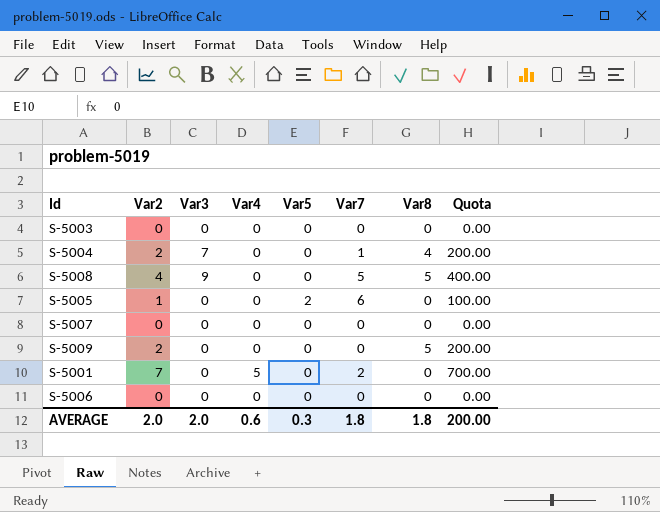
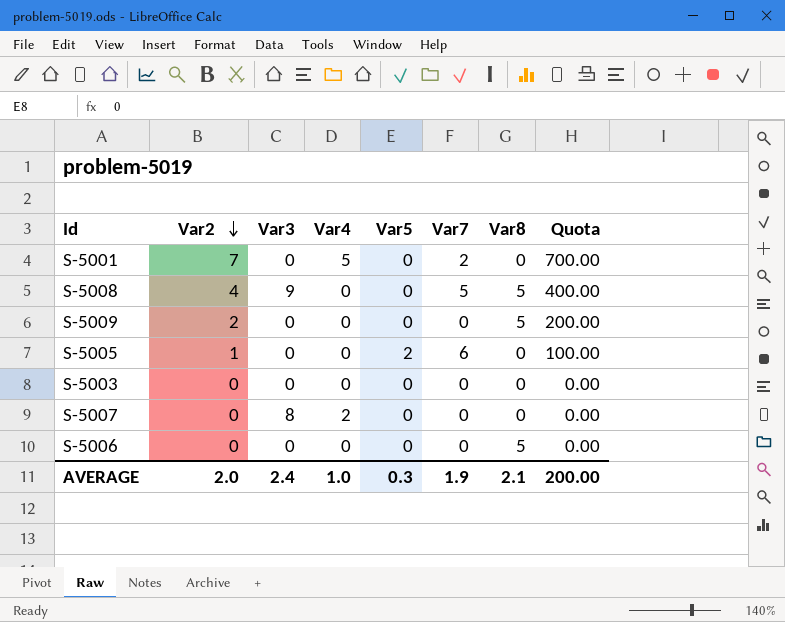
row order: none -> Var2 descending
row S-5004: 2 | 7 | 0 | 0 | 1 | 4 | 200.00 -> none
S-5007 | Var3: 0 -> 8
S-5007 | Var4: 0 -> 2
S-5006 | Var8: 0 -> 5
AVERAGE | Var3: 2.0 -> 2.4
AVERAGE | Var4: 0.6 -> 1.0
AVERAGE | Var7: 1.8 -> 1.9
AVERAGE | Var8: 1.8 -> 2.1

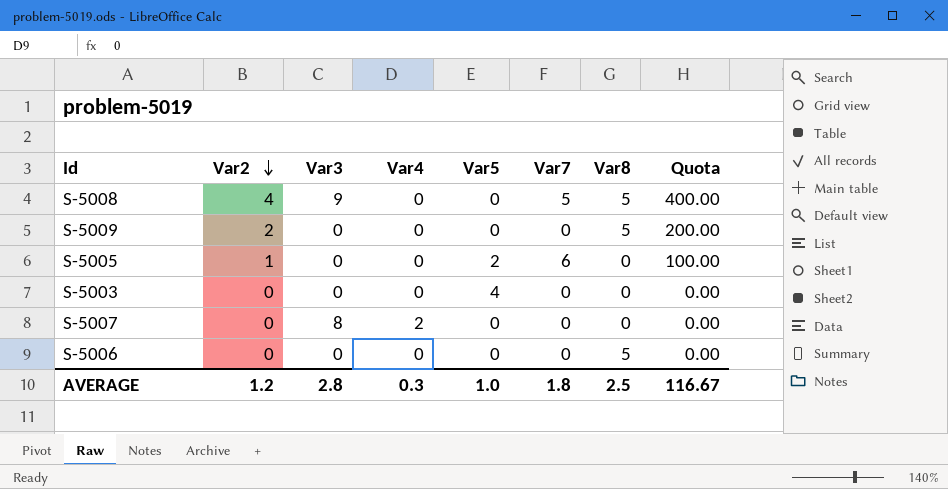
row S-5001: 7 | 0 | 5 | 0 | 2 | 0 | 700.00 -> none
S-5003 | Var5: 0 -> 4
AVERAGE | Var2: 2.0 -> 1.2
AVERAGE | Var3: 2.4 -> 2.8
AVERAGE | Var4: 1.0 -> 0.3
AVERAGE | Var5: 0.3 -> 1.0
AVERAGE | Var7: 1.9 -> 1.8
AVERAGE | Var8: 2.1 -> 2.5
AVERAGE | Quota: 200.00 -> 116.67

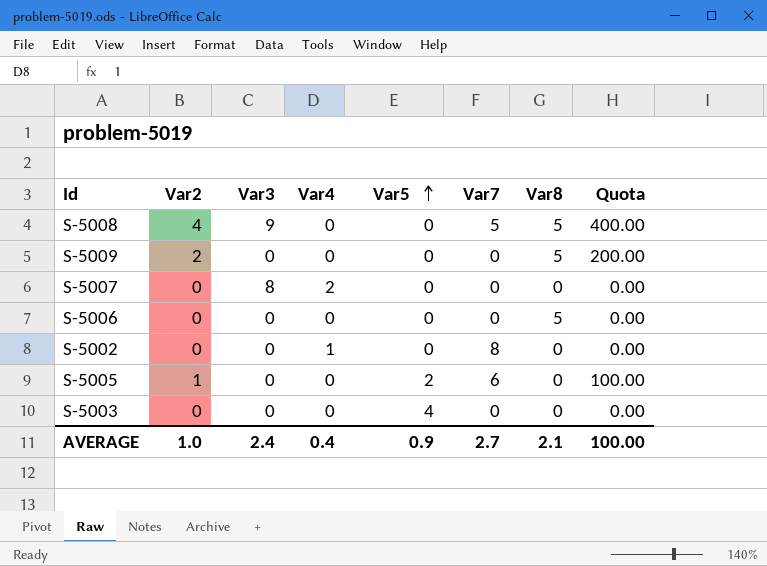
row order: Var2 descending -> Var5 ascending
row S-5002: none -> 0 | 0 | 1 | 0 | 8 | 0 | 0.00
AVERAGE | Var2: 1.2 -> 1.0
AVERAGE | Var3: 2.8 -> 2.4
AVERAGE | Var4: 0.3 -> 0.4
AVERAGE | Var5: 1.0 -> 0.9
AVERAGE | Var7: 1.8 -> 2.7
AVERAGE | Var8: 2.5 -> 2.1
AVERAGE | Quota: 116.67 -> 100.00

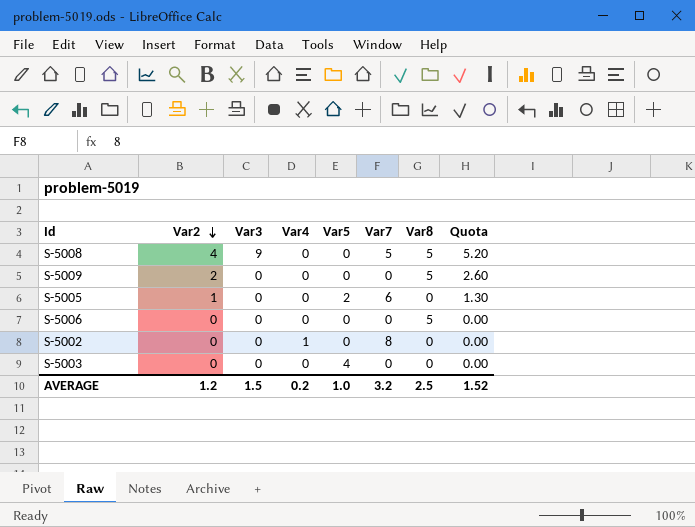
row order: Var5 ascending -> Var2 descending
column Quota | formula: [Var2] * 100 -> [Var2] * 1.3
row S-5007: 0 | 8 | 2 | 0 | 0 | 0 | 0.00 -> none
AVERAGE | Var2: 1.0 -> 1.2
AVERAGE | Var3: 2.4 -> 1.5
AVERAGE | Var4: 0.4 -> 0.2
AVERAGE | Var5: 0.9 -> 1.0
AVERAGE | Var7: 2.7 -> 3.2
AVERAGE | Var8: 2.1 -> 2.5
AVERAGE | Quota: 100.00 -> 1.52

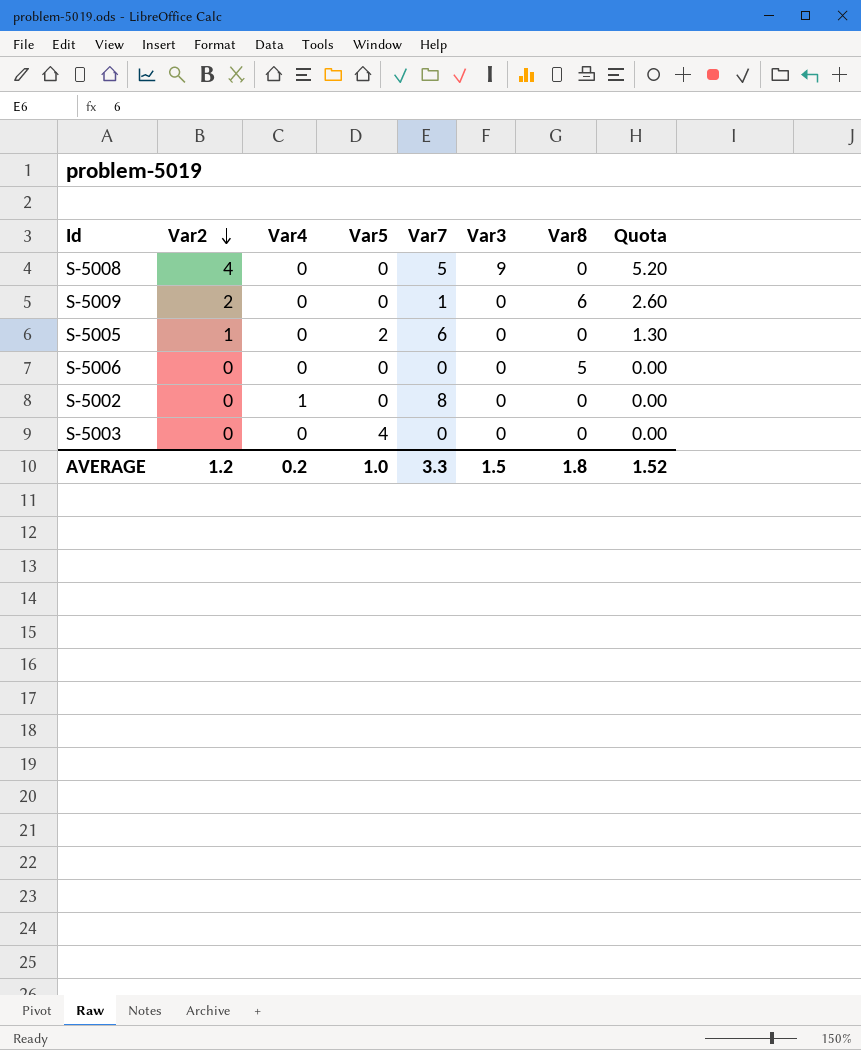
column Var3 | position: 3 -> 6
S-5008 | Var8: 5 -> 0
S-5009 | Var7: 0 -> 1
S-5009 | Var8: 5 -> 6
AVERAGE | Var7: 3.2 -> 3.3
AVERAGE | Var8: 2.5 -> 1.8

